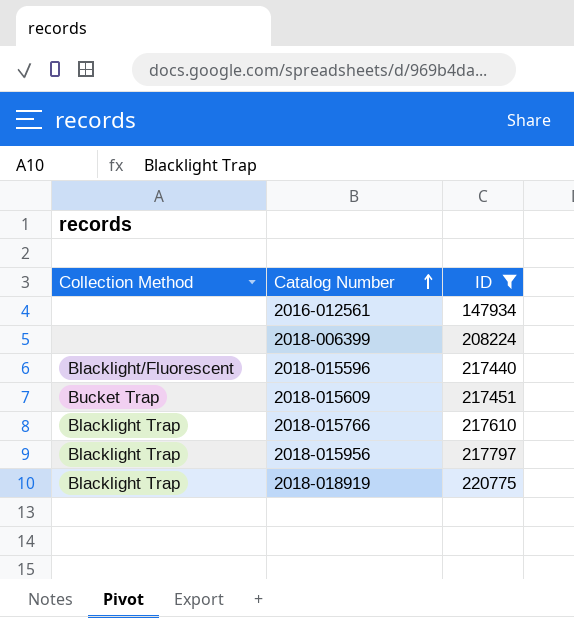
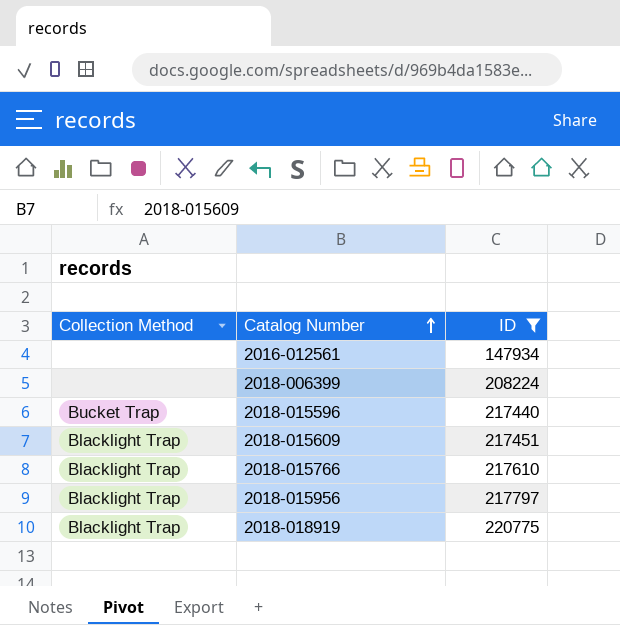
2018-015596 | Collection Method: Blacklight/Fluorescent -> Bucket Trap
2018-015609 | Collection Method: Bucket Trap -> Blacklight Trap

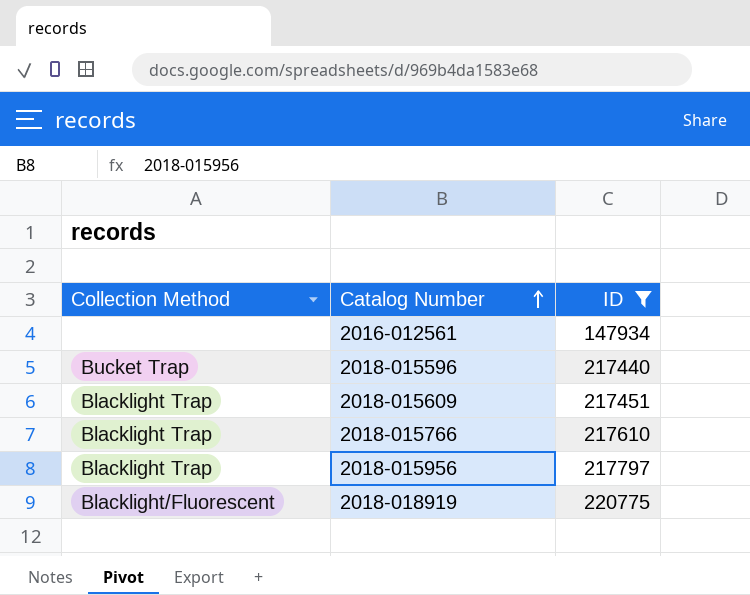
row 2018-006399: none | 208224 -> none
2018-018919 | Collection Method: Blacklight Trap -> Blacklight/Fluorescent

